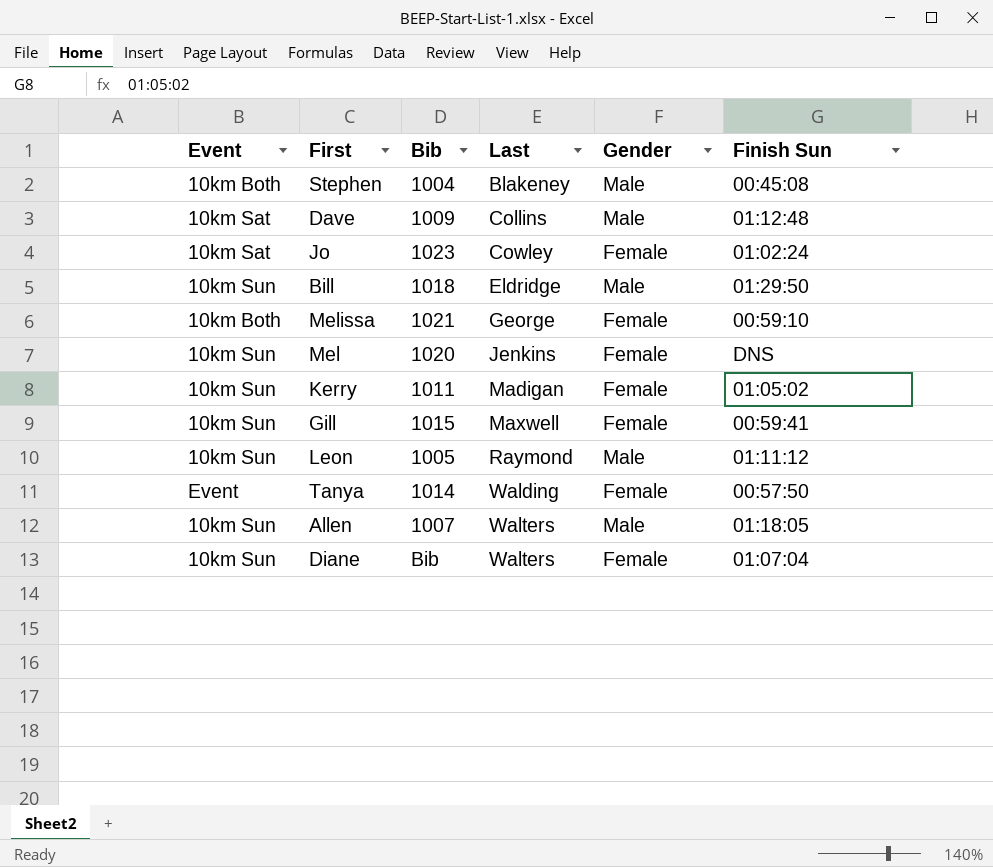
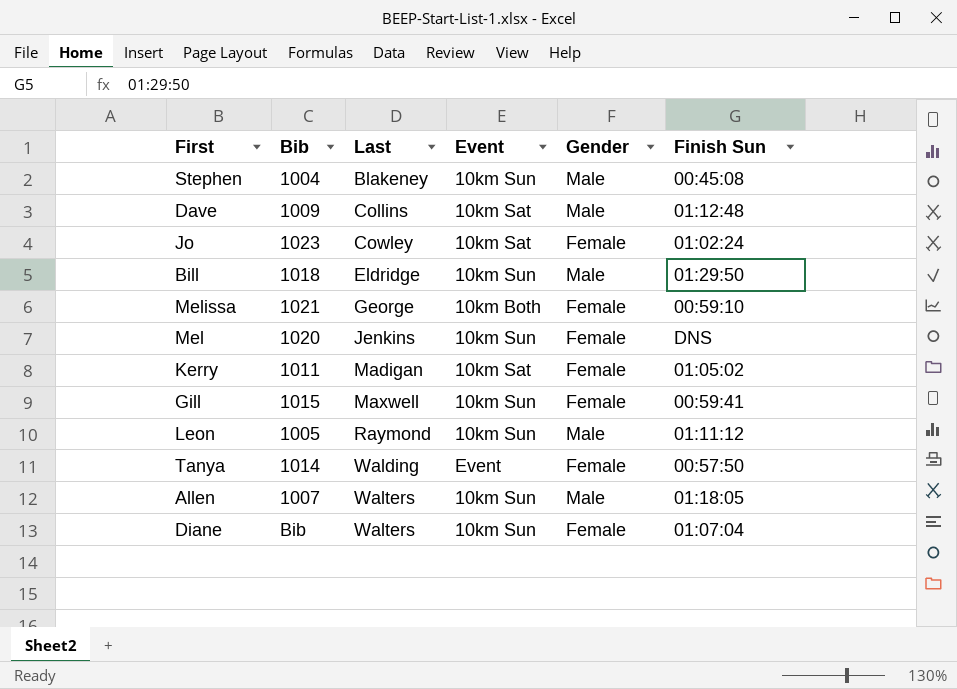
column Event | position: 1 -> 4
Stephen | Event: 10km Both -> 10km Sun
Kerry | Event: 10km Sun -> 10km Sat

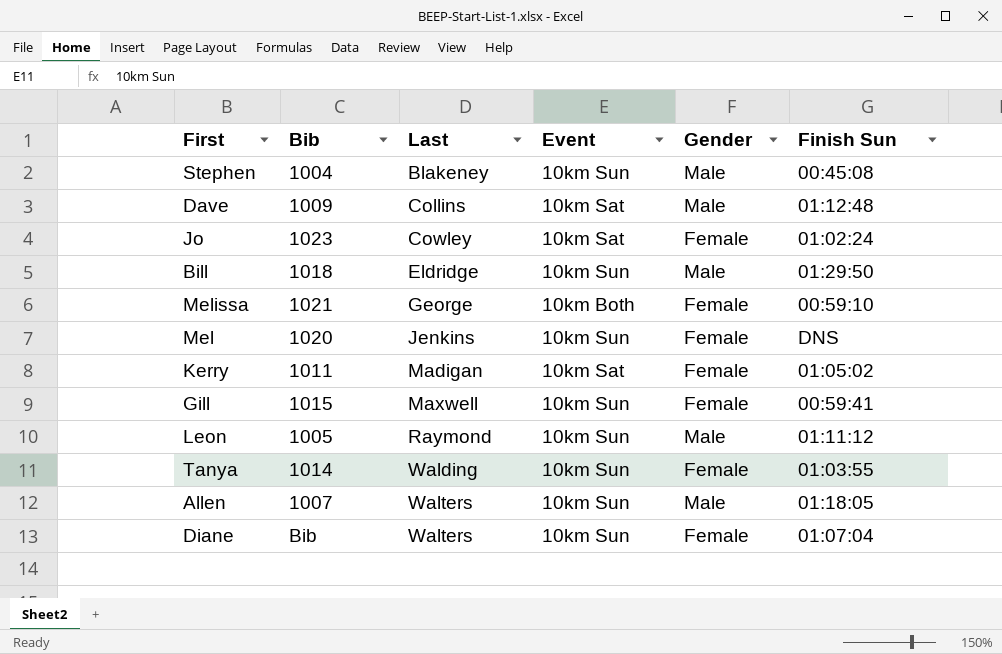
Tanya | Event: Event -> 10km Sun
Tanya | Finish Sun: 00:57:50 -> 01:03:55

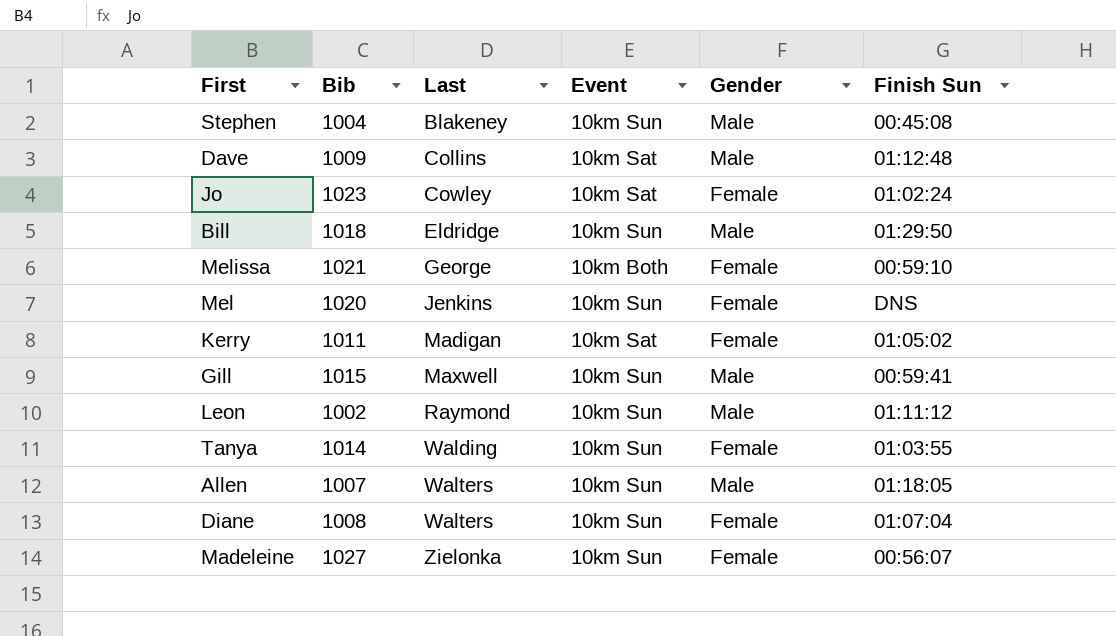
Gill | Gender: Female -> Male
Leon | Bib: 1005 -> 1002
Diane | Bib: Bib -> 1008
row Madeleine: none -> 1027 | Zielonka | 10km Sun | Female | 00:56:07

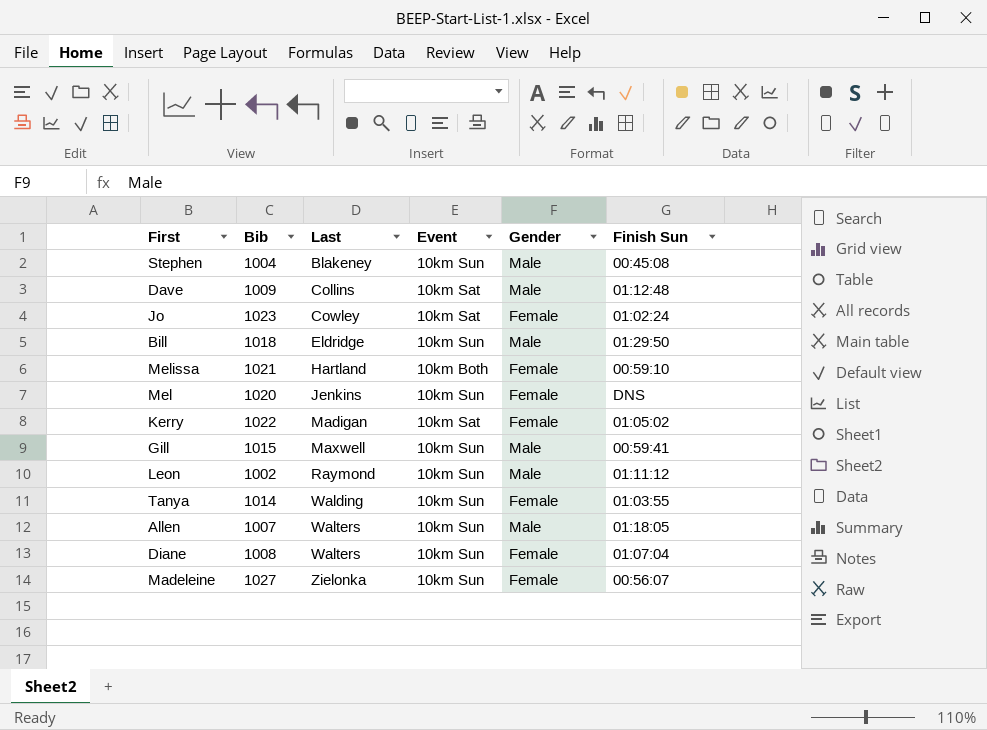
Melissa | Last: George -> Hartland
Kerry | Bib: 1011 -> 1022

